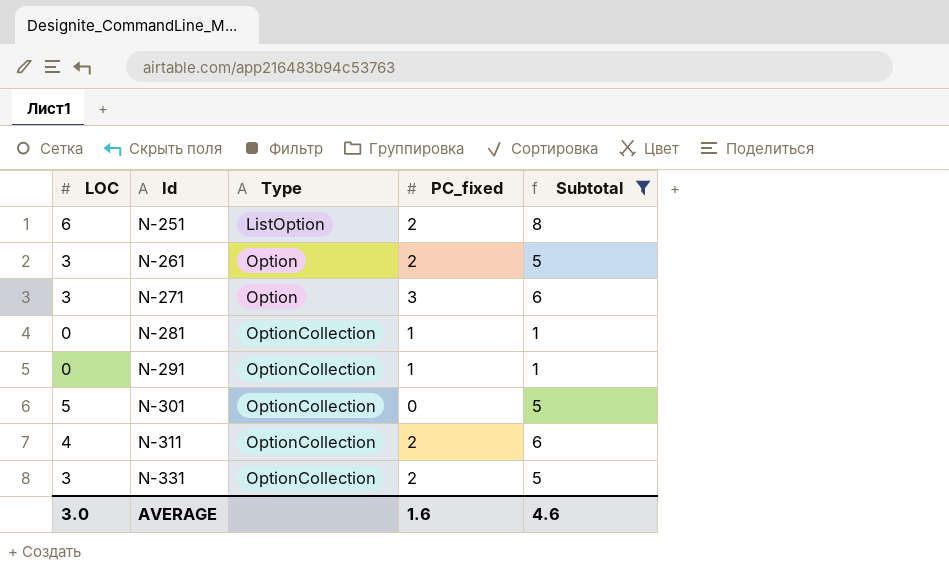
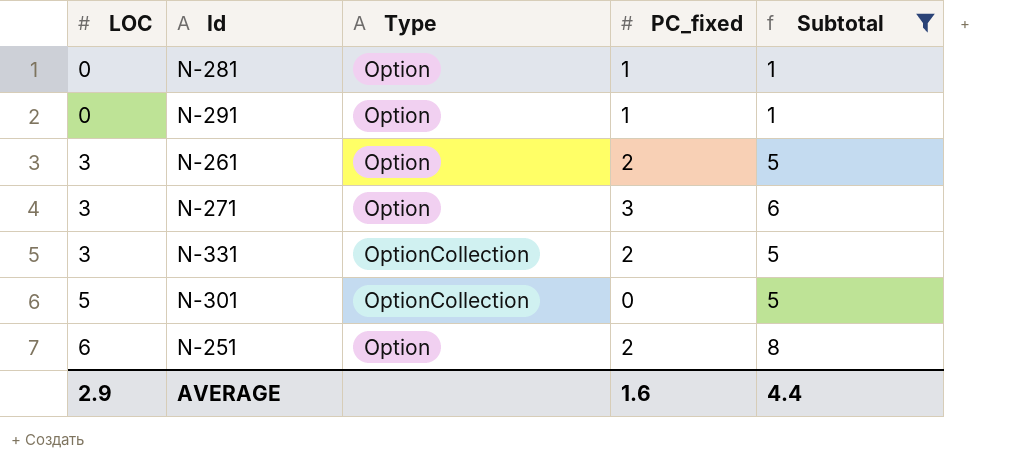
row order: Id ascending -> LOC ascending
row N-311: 4 | OptionCollection | 2 | 6 -> none
N-281 | Type: OptionCollection -> Option
N-291 | Type: OptionCollection -> Option
N-251 | Type: ListOption -> Option
AVERAGE | LOC: 3.0 -> 2.9
AVERAGE | Subtotal: 4.6 -> 4.4

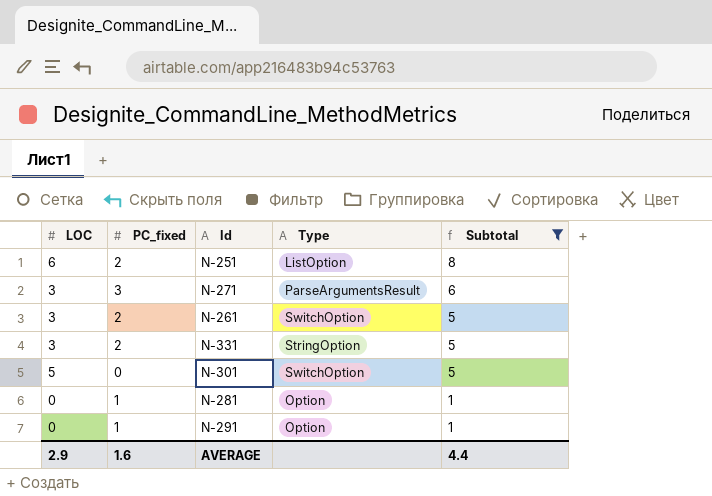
row order: LOC ascending -> Subtotal descending
column PC_fixed | position: 4 -> 2
N-251 | Type: Option -> ListOption
N-271 | Type: Option -> ParseArgumentsResult
N-261 | Type: Option -> SwitchOption
N-331 | Type: OptionCollection -> StringOption
N-301 | Type: OptionCollection -> SwitchOption

